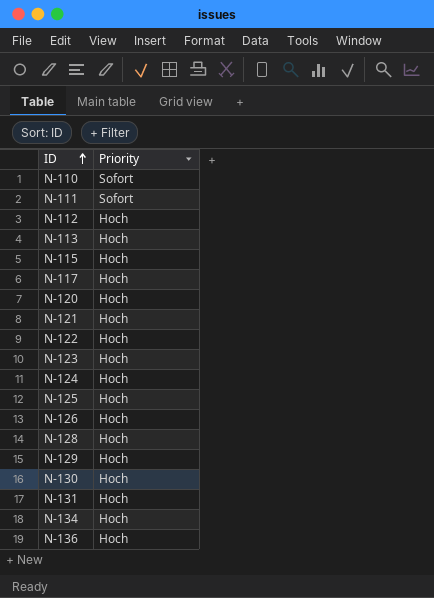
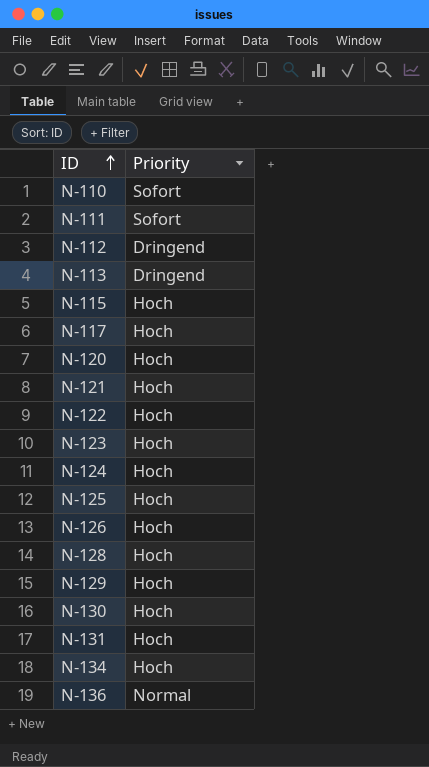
N-112 | Priority: Hoch -> Dringend
N-113 | Priority: Hoch -> Dringend
N-136 | Priority: Hoch -> Normal

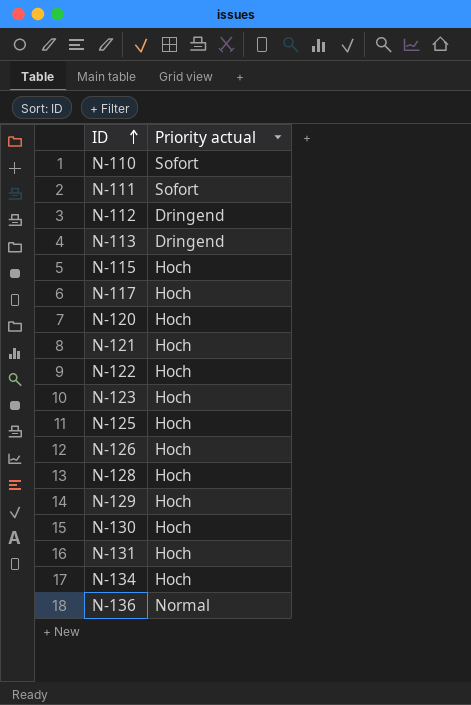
column name: Priority -> Priority actual
row N-124: Hoch -> none

